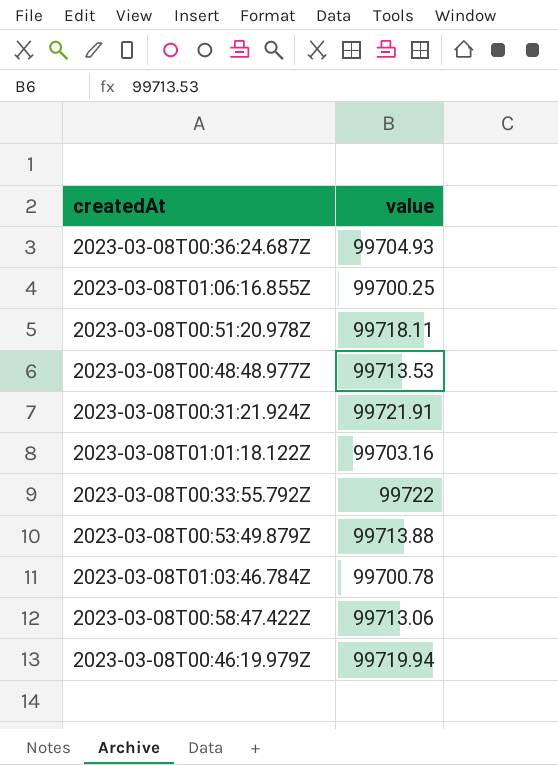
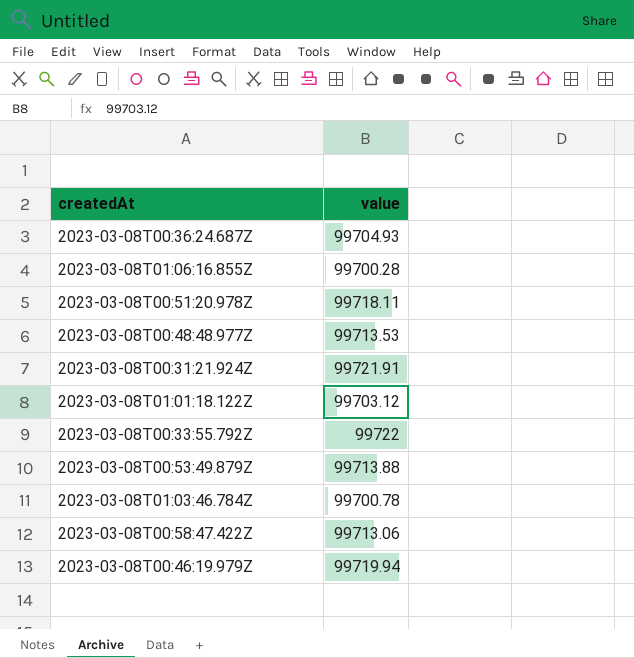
2023-03-08T01:06:16.855Z | value: 99700.25 -> 99700.28
2023-03-08T01:01:18.122Z | value: 99703.16 -> 99703.12

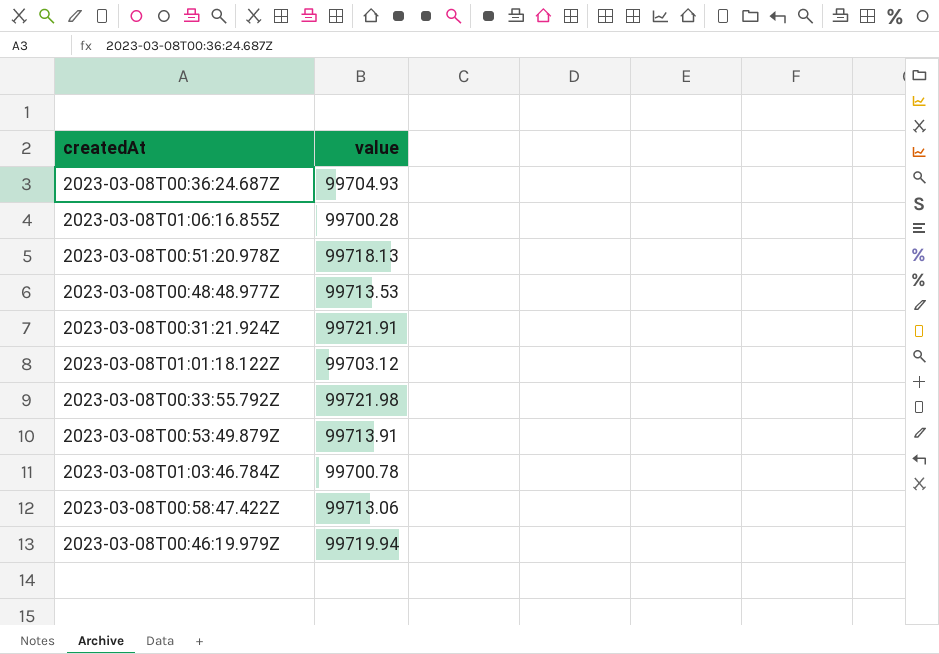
2023-03-08T00:51:20.978Z | value: 99718.11 -> 99718.13
2023-03-08T00:33:55.792Z | value: 99722 -> 99721.98
2023-03-08T00:53:49.879Z | value: 99713.88 -> 99713.91

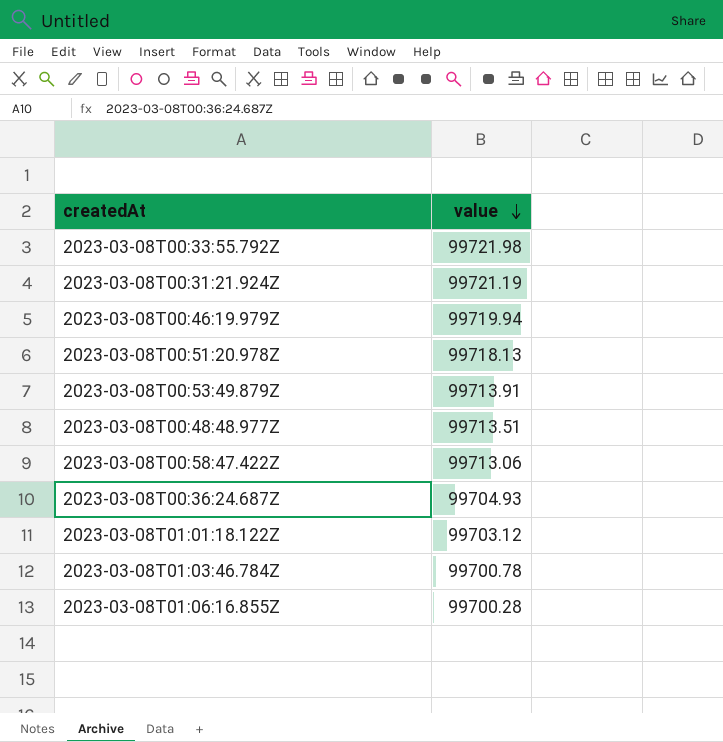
row order: none -> value descending
2023-03-08T00:31:21.924Z | value: 99721.91 -> 99721.19
2023-03-08T00:48:48.977Z | value: 99713.53 -> 99713.51

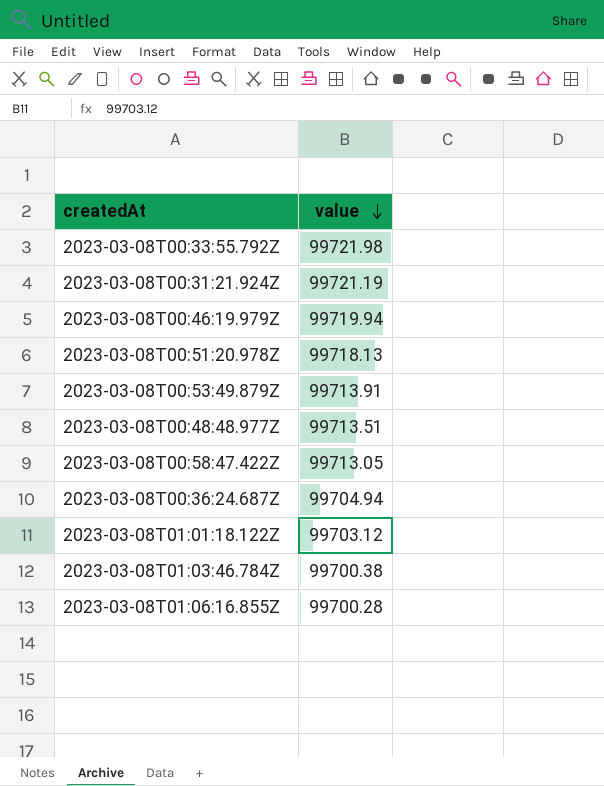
2023-03-08T00:58:47.422Z | value: 99713.06 -> 99713.05
2023-03-08T00:36:24.687Z | value: 99704.93 -> 99704.94
2023-03-08T01:03:46.784Z | value: 99700.78 -> 99700.38

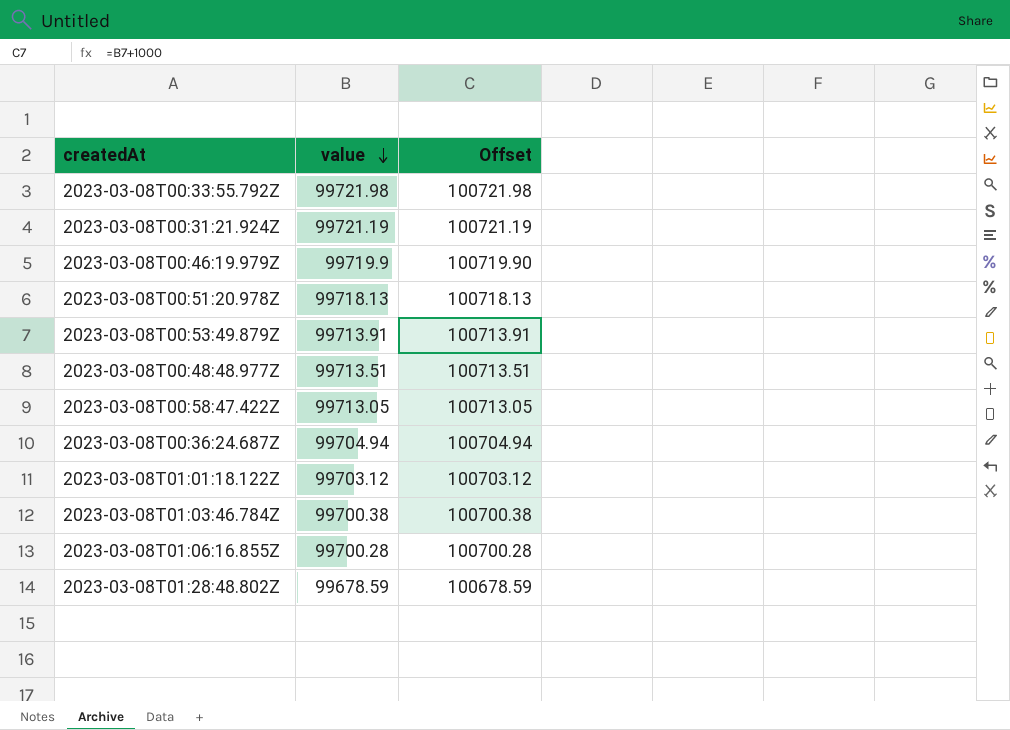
column Offset | formula: none -> [value] + 1000
2023-03-08T00:46:19.979Z | value: 99719.94 -> 99719.9
row 2023-03-08T01:28:48.802Z: none -> 99678.59 | 100678.59

